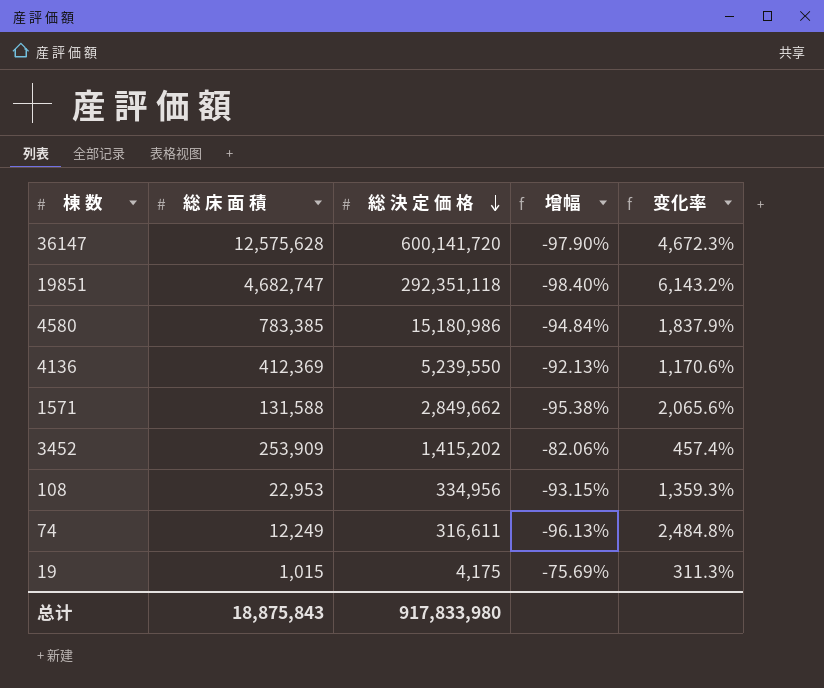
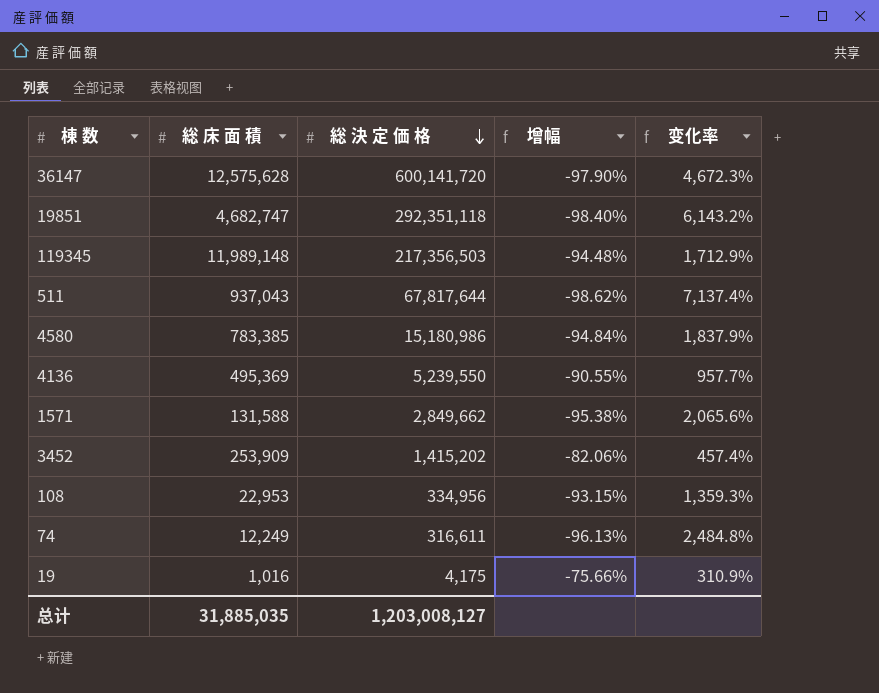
row 119345: none -> 11,989,148 | 217,356,503 | -94.48% | 1,712.9%
row 511: none -> 937,043 | 67,817,644 | -98.62% | 7,137.4%
4136 | 総 床 面 積: 412,369 -> 495,369
4136 | 增幅: -92.13% -> -90.55%
4136 | 变化率: 1,170.6% -> 957.7%
19 | 総 床 面 積: 1,015 -> 1,016
19 | 增幅: -75.69% -> -75.66%
19 | 变化率: 311.3% -> 310.9%
总计 | 総 床 面 積: 18,875,843 -> 31,885,035
总计 | 総 決 定 価 格: 917,833,980 -> 1,203,008,127

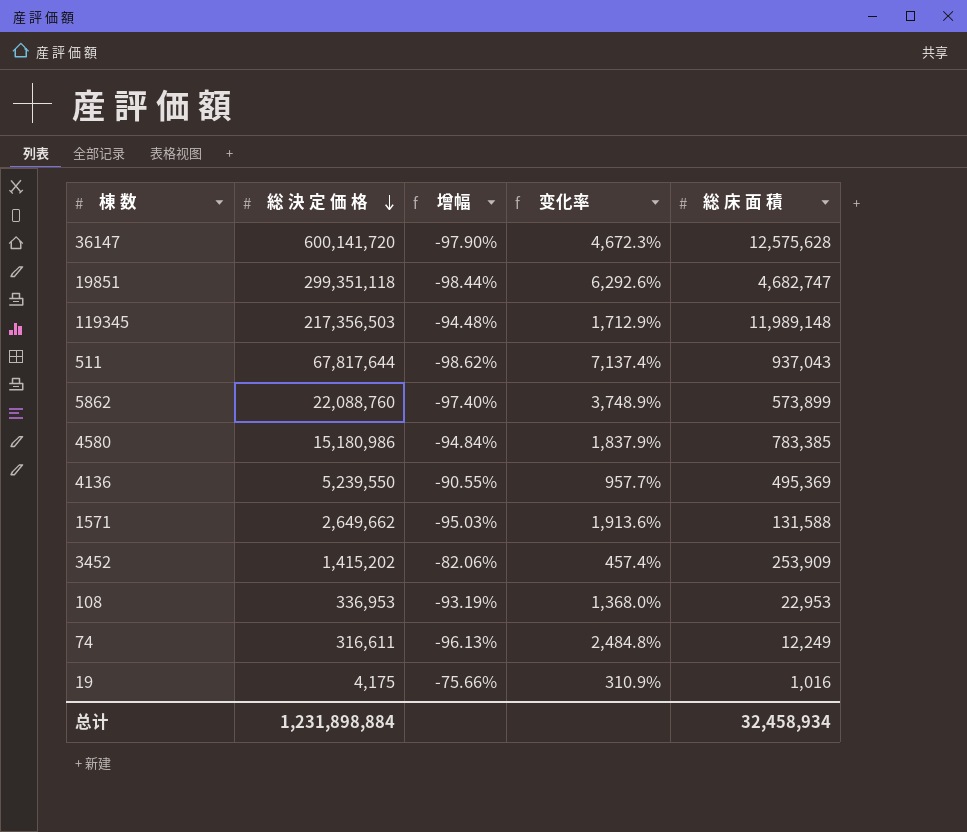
column 総 床 面 積 | position: 2 -> 5
19851 | 総 決 定 価 格: 292,351,118 -> 299,351,118
19851 | 增幅: -98.40% -> -98.44%
19851 | 变化率: 6,143.2% -> 6,292.6%
row 5862: none -> 22,088,760 | -97.40% | 3,748.9% | 573,899
1571 | 総 決 定 価 格: 2,849,662 -> 2,649,662
1571 | 增幅: -95.38% -> -95.03%
1571 | 变化率: 2,065.6% -> 1,913.6%
108 | 総 決 定 価 格: 334,956 -> 336,953
108 | 增幅: -93.15% -> -93.19%
108 | 变化率: 1,359.3% -> 1,368.0%
总计 | 総 決 定 価 格: 1,203,008,127 -> 1,231,898,884
总计 | 総 床 面 積: 31,885,035 -> 32,458,934

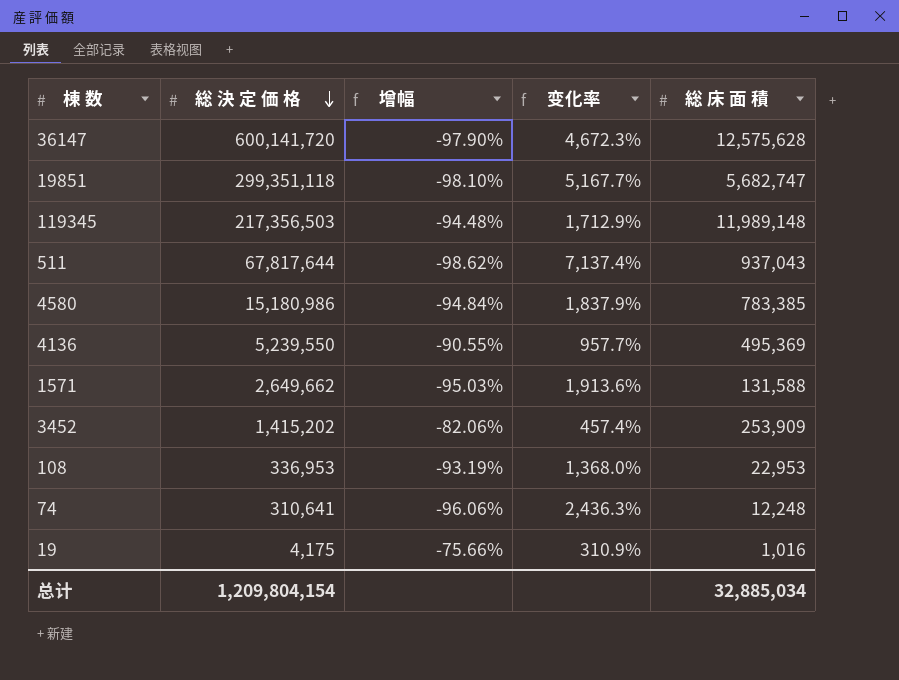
row 5862: 22,088,760 | -97.40% | 3,748.9% | 573,899 -> none
19851 | 增幅: -98.44% -> -98.10%
19851 | 变化率: 6,292.6% -> 5,167.7%
19851 | 総 床 面 積: 4,682,747 -> 5,682,747
74 | 総 決 定 価 格: 316,611 -> 310,641
74 | 增幅: -96.13% -> -96.06%
74 | 变化率: 2,484.8% -> 2,436.3%
74 | 総 床 面 積: 12,249 -> 12,248
总计 | 総 決 定 価 格: 1,231,898,884 -> 1,209,804,154
总计 | 総 床 面 積: 32,458,934 -> 32,885,034

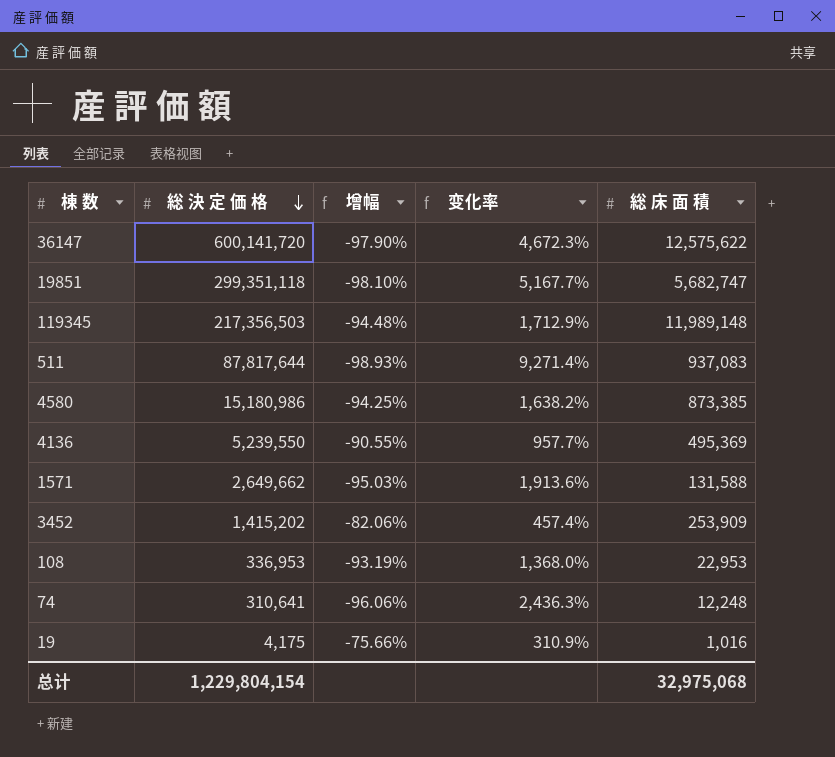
36147 | 総 床 面 積: 12,575,628 -> 12,575,622
511 | 総 決 定 価 格: 67,817,644 -> 87,817,644
511 | 增幅: -98.62% -> -98.93%
511 | 变化率: 7,137.4% -> 9,271.4%
511 | 総 床 面 積: 937,043 -> 937,083
4580 | 增幅: -94.84% -> -94.25%
4580 | 变化率: 1,837.9% -> 1,638.2%
4580 | 総 床 面 積: 783,385 -> 873,385
总计 | 総 決 定 価 格: 1,209,804,154 -> 1,229,804,154
总计 | 総 床 面 積: 32,885,034 -> 32,975,068

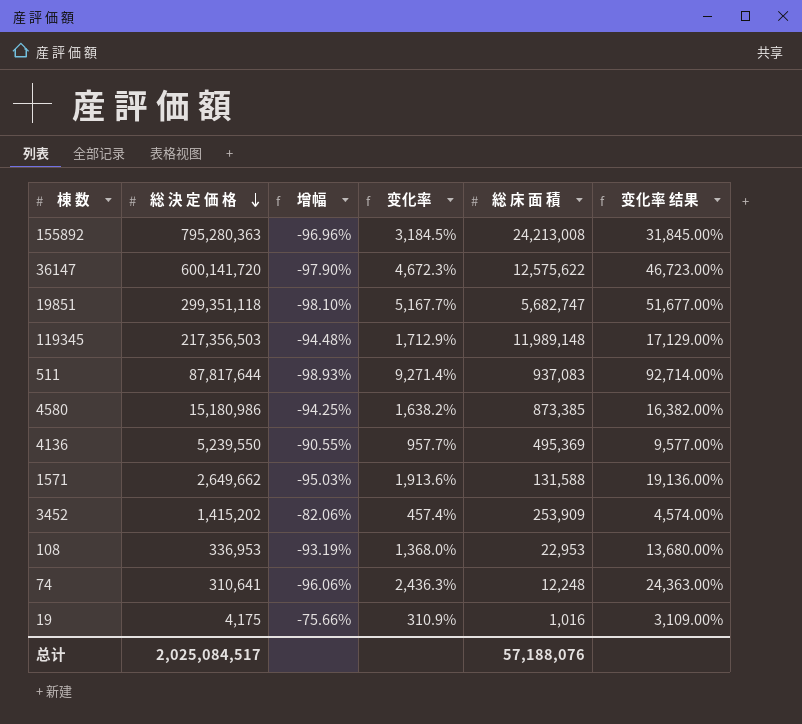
column 变化率 结果 | formula: none -> [变化率] * 10
row 155892: none -> 795,280,363 | -96.96% | 3,184.5% | 24,213,008 | 31,845.00%
总计 | 総 決 定 価 格: 1,229,804,154 -> 2,025,084,517
总计 | 総 床 面 積: 32,975,068 -> 57,188,076

